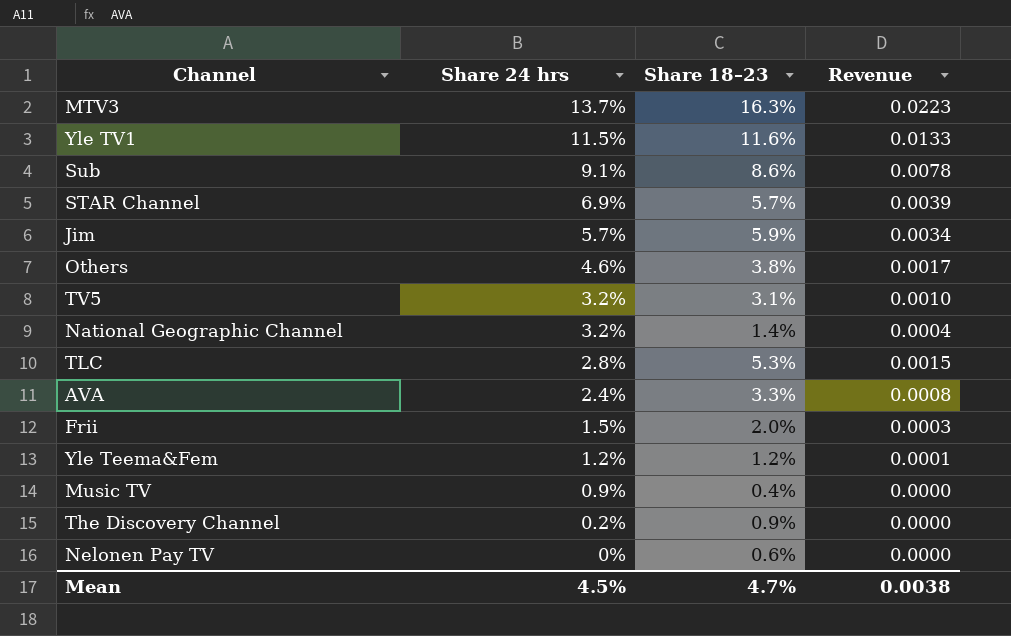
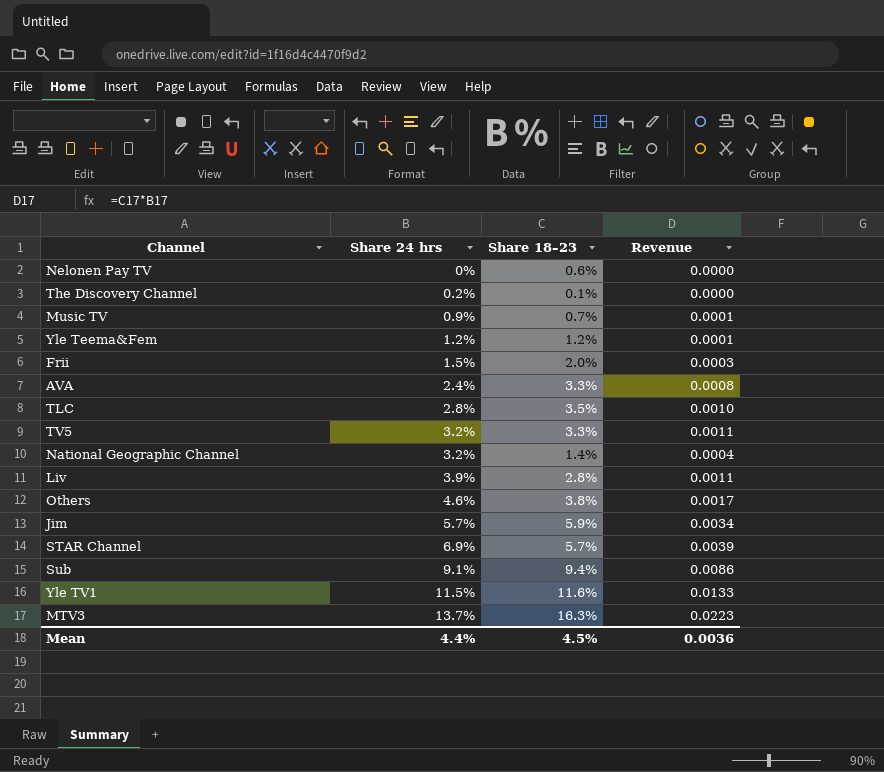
row order: Share 24 hrs descending -> Share 24 hrs ascending
The Discovery Channel | Share 18–23: 0.9% -> 0.1%
Music TV | Share 18–23: 0.4% -> 0.7%
Music TV | Revenue: 0.0000 -> 0.0001
TLC | Share 18–23: 5.3% -> 3.5%
TLC | Revenue: 0.0015 -> 0.0010
TV5 | Share 18–23: 3.1% -> 3.3%
TV5 | Revenue: 0.0010 -> 0.0011
row Liv: none -> 3.9% | 2.8% | 0.0011
Sub | Share 18–23: 8.6% -> 9.4%
Sub | Revenue: 0.0078 -> 0.0086
Mean | Share 24 hrs: 4.5% -> 4.4%
Mean | Share 18–23: 4.7% -> 4.5%
Mean | Revenue: 0.0038 -> 0.0036

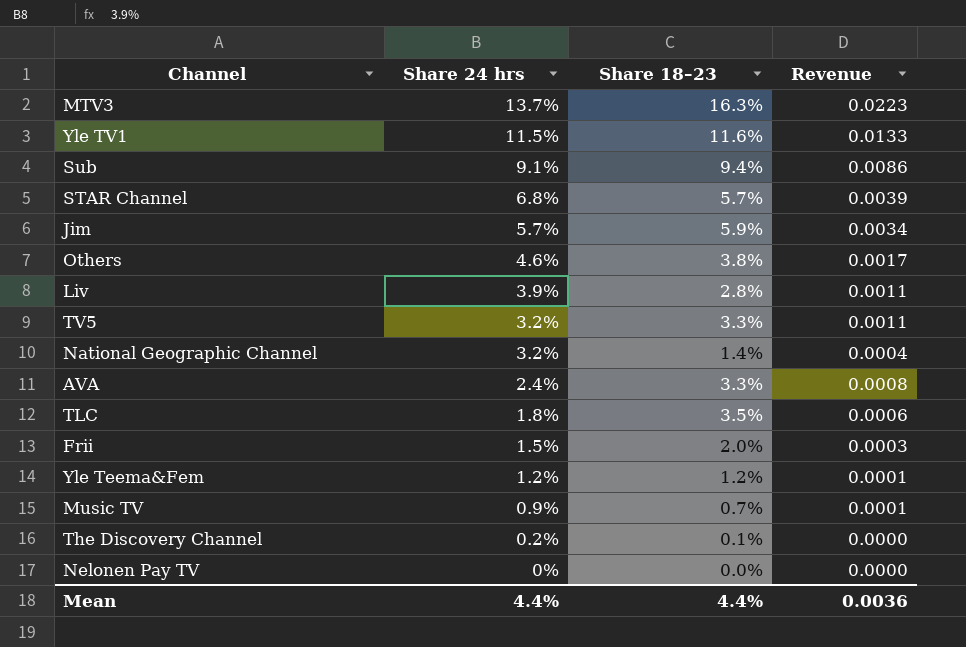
row order: Share 24 hrs ascending -> Share 24 hrs descending
STAR Channel | Share 24 hrs: 6.9% -> 6.8%
TLC | Share 24 hrs: 2.8% -> 1.8%
TLC | Revenue: 0.0010 -> 0.0006
Nelonen Pay TV | Share 18–23: 0.6% -> 0.0%
Mean | Share 18–23: 4.5% -> 4.4%

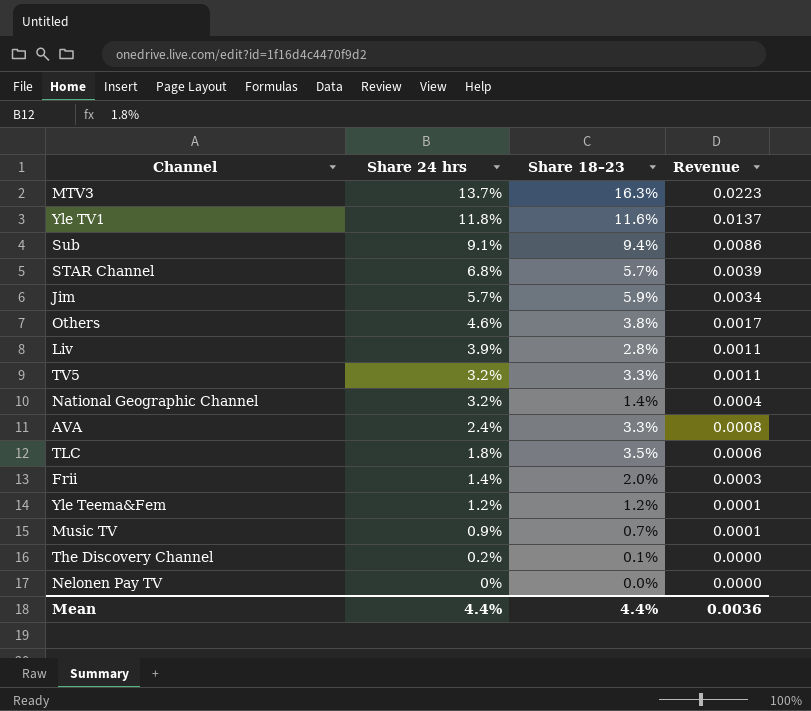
Yle TV1 | Share 24 hrs: 11.5% -> 11.8%
Yle TV1 | Revenue: 0.0133 -> 0.0137
Frii | Share 24 hrs: 1.5% -> 1.4%

